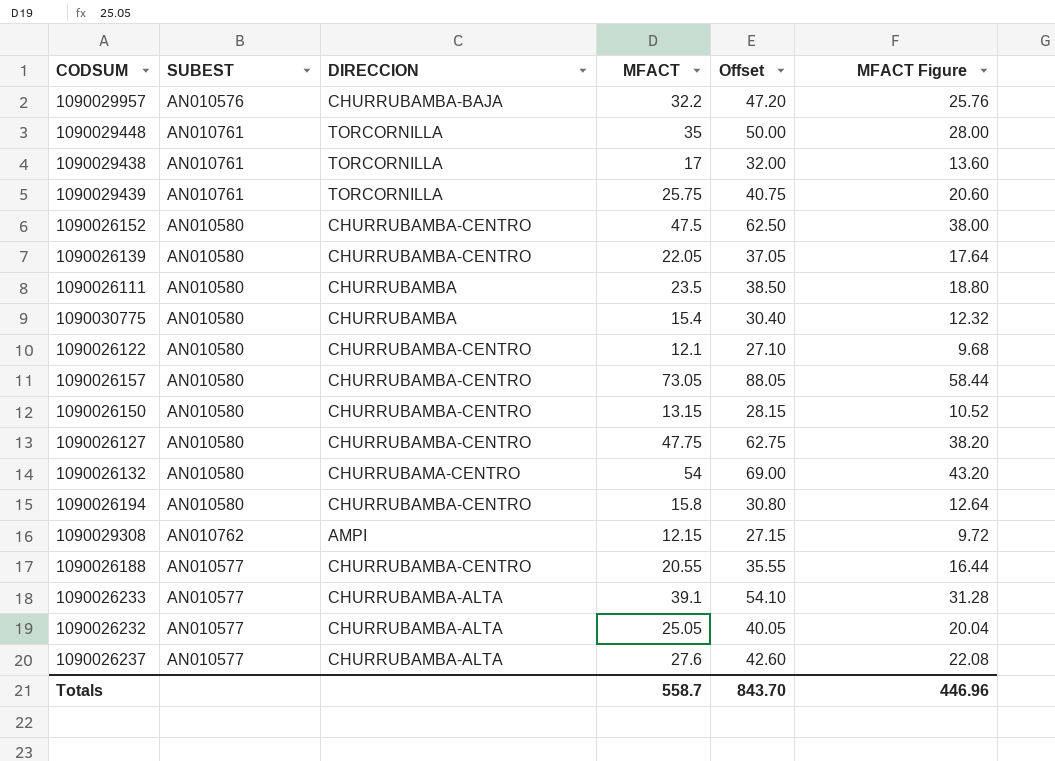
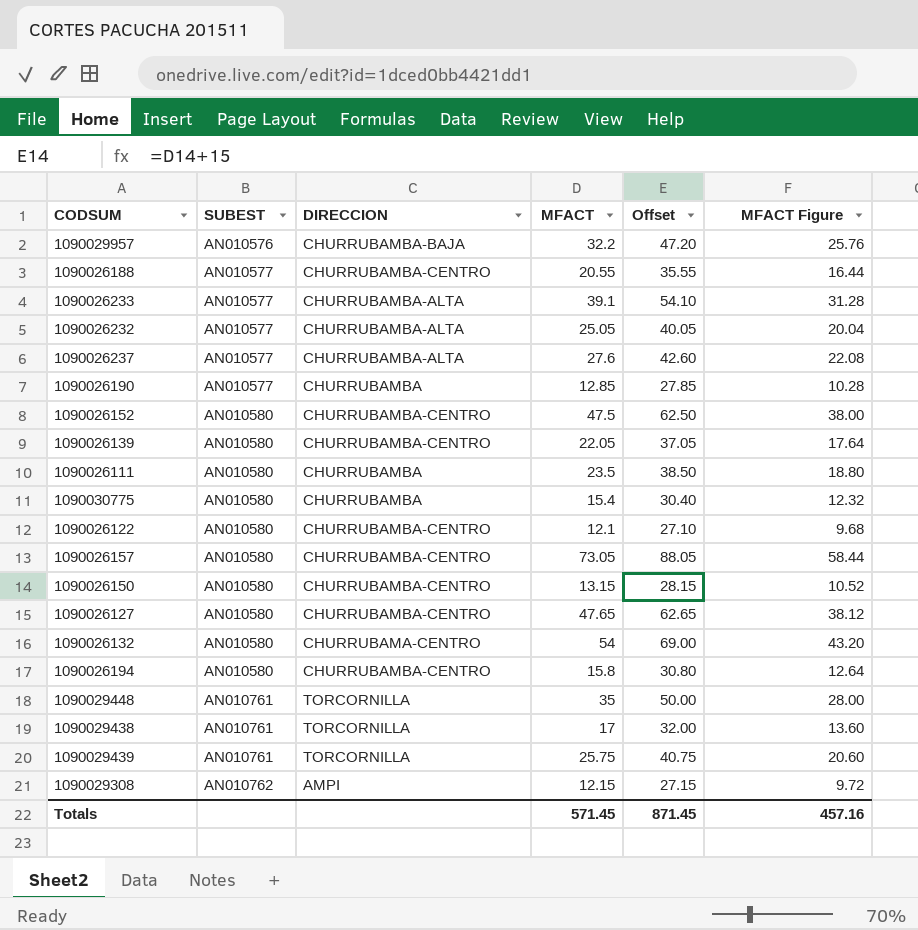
row order: none -> SUBEST ascending
row 1090026190: none -> AN010577 | CHURRUBAMBA | 12.85 | 27.85 | 10.28
1090026127 | MFACT: 47.75 -> 47.65
1090026127 | Offset: 62.75 -> 62.65
1090026127 | MFACT Figure: 38.20 -> 38.12
Totals | MFACT: 558.7 -> 571.45
Totals | Offset: 843.70 -> 871.45
Totals | MFACT Figure: 446.96 -> 457.16

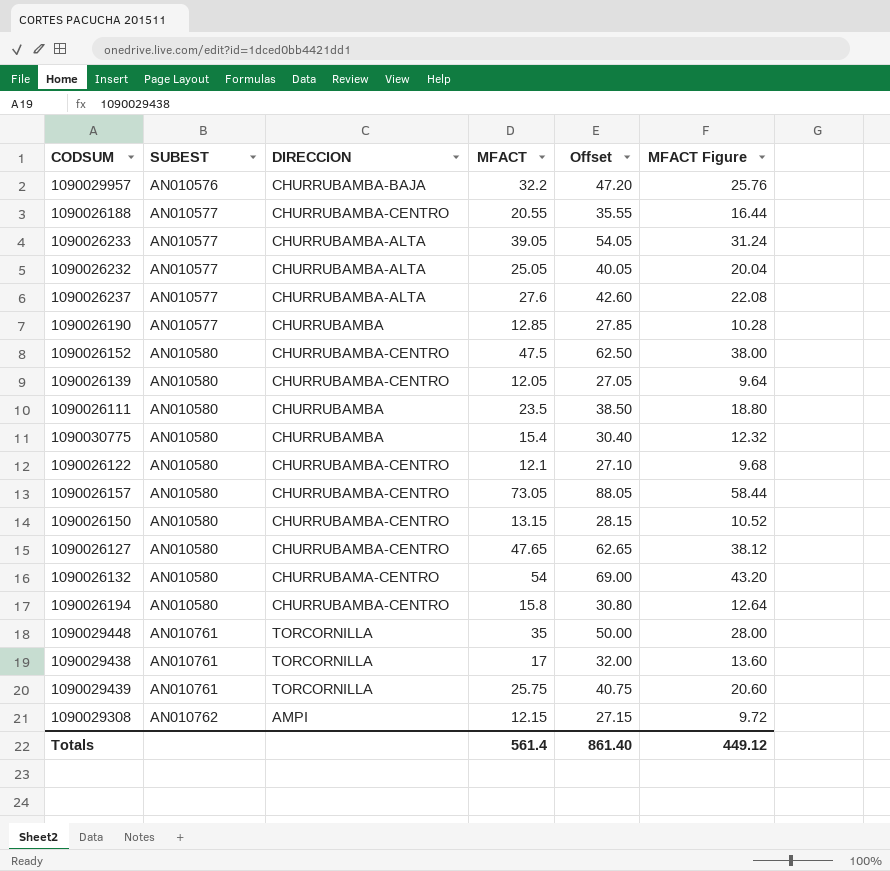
1090026233 | MFACT: 39.1 -> 39.05
1090026233 | Offset: 54.10 -> 54.05
1090026233 | MFACT Figure: 31.28 -> 31.24
1090026139 | MFACT: 22.05 -> 12.05
1090026139 | Offset: 37.05 -> 27.05
1090026139 | MFACT Figure: 17.64 -> 9.64
Totals | MFACT: 571.45 -> 561.4
Totals | Offset: 871.45 -> 861.40
Totals | MFACT Figure: 457.16 -> 449.12

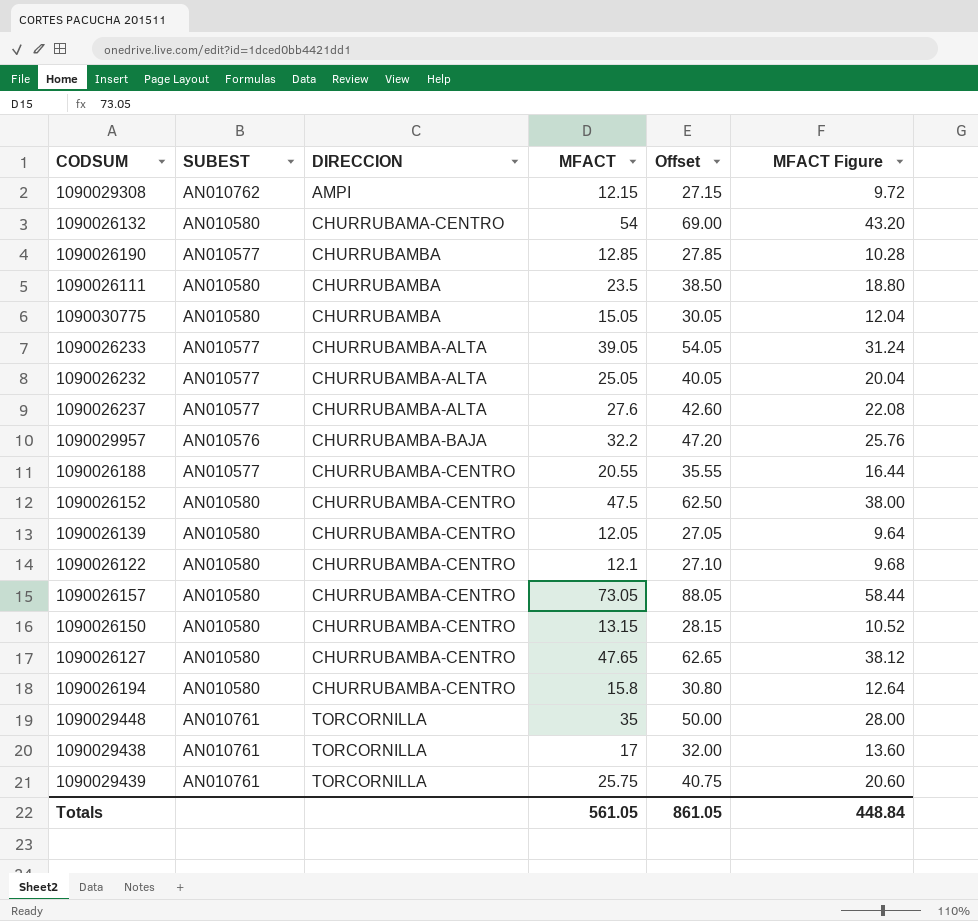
row order: SUBEST ascending -> DIRECCION ascending
1090030775 | MFACT: 15.4 -> 15.05
1090030775 | Offset: 30.40 -> 30.05
1090030775 | MFACT Figure: 12.32 -> 12.04
Totals | MFACT: 561.4 -> 561.05
Totals | Offset: 861.40 -> 861.05
Totals | MFACT Figure: 449.12 -> 448.84

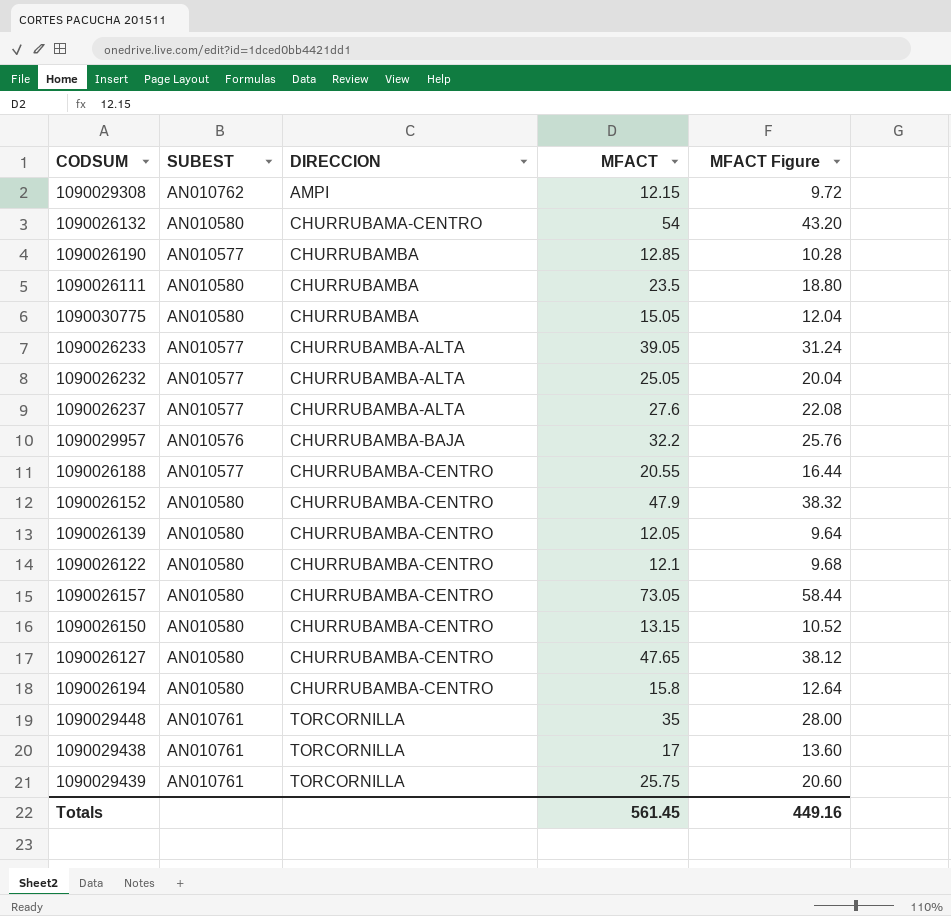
column Offset | formula: [MFACT] + 15 -> none
1090026152 | MFACT: 47.5 -> 47.9
1090026152 | MFACT Figure: 38.00 -> 38.32
Totals | MFACT: 561.05 -> 561.45
Totals | MFACT Figure: 448.84 -> 449.16

